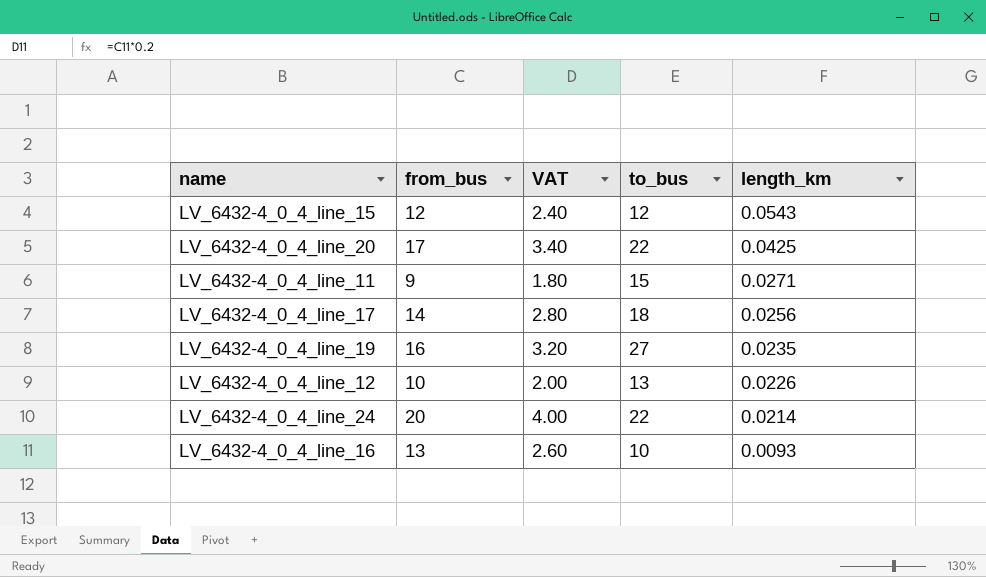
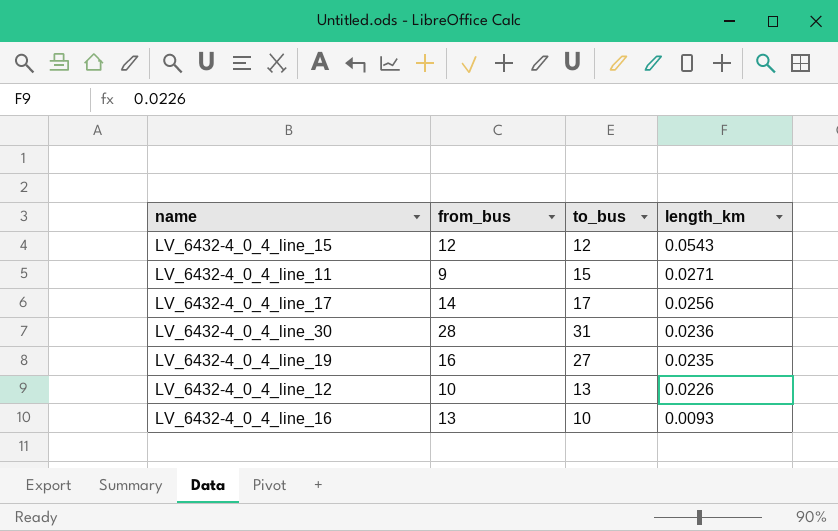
column VAT | formula: [from_bus] * 0.2 -> none
row LV_6432-4_0_4_line_20: 17 | 3.40 | 22 | 0.0425 -> none
row LV_6432-4_0_4_line_24: 20 | 4.00 | 22 | 0.0214 -> none
LV_6432-4_0_4_line_17 | to_bus: 18 -> 17
row LV_6432-4_0_4_line_30: none -> 28 | 31 | 0.0236

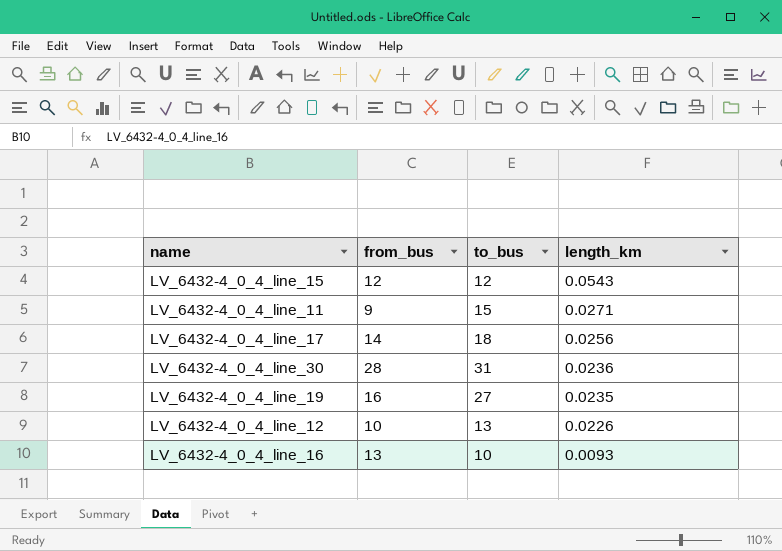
LV_6432-4_0_4_line_17 | to_bus: 17 -> 18

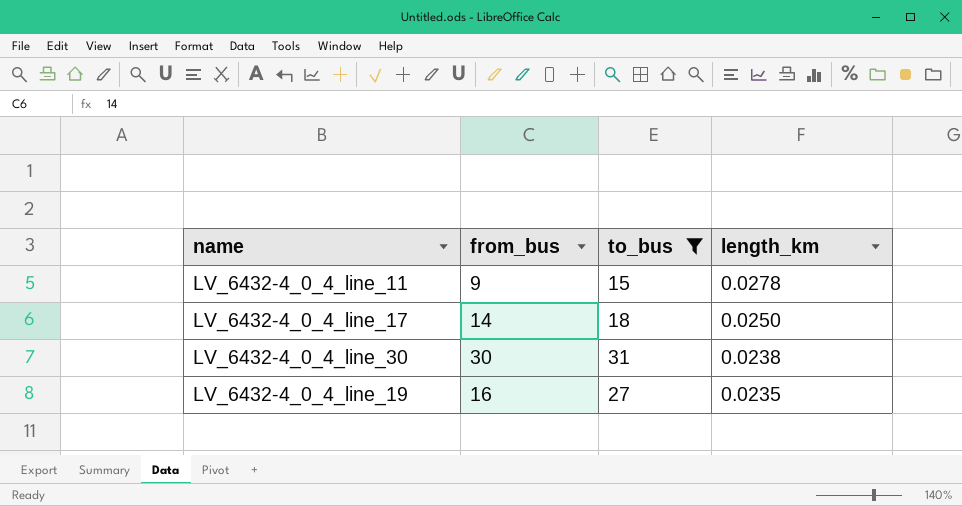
filter: none -> to_bus >= 15
LV_6432-4_0_4_line_11 | length_km: 0.0271 -> 0.0278
LV_6432-4_0_4_line_17 | length_km: 0.0256 -> 0.0250
LV_6432-4_0_4_line_30 | from_bus: 28 -> 30
LV_6432-4_0_4_line_30 | length_km: 0.0236 -> 0.0238

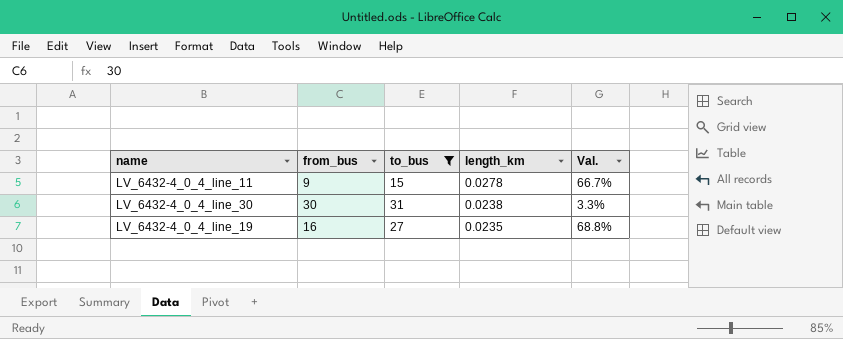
column Val. | formula: none -> ([to_bus] - [from_bus]) / [from_bus]
row LV_6432-4_0_4_line_17: 14 | 18 | 0.0250 -> none

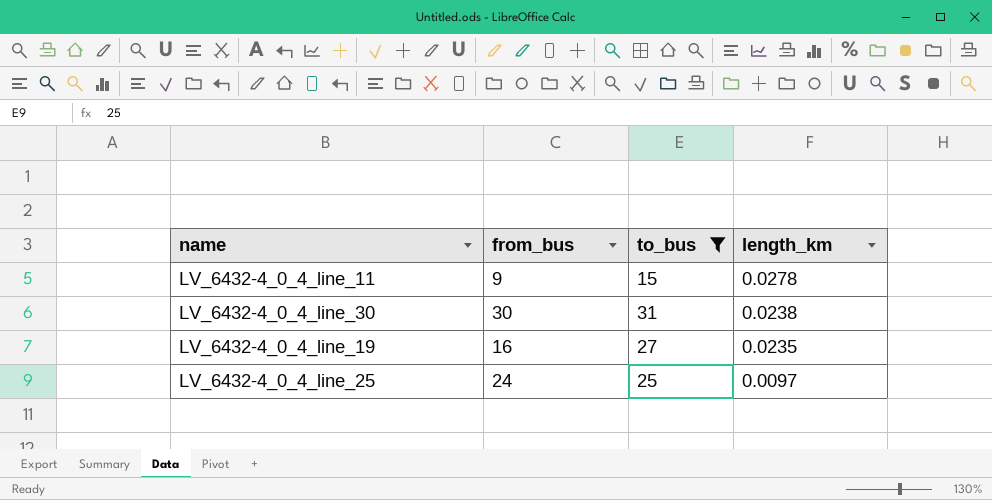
column Val. | formula: ([to_bus] - [from_bus]) / [from_bus] -> none
row LV_6432-4_0_4_line_25: none -> 24 | 25 | 0.0097

